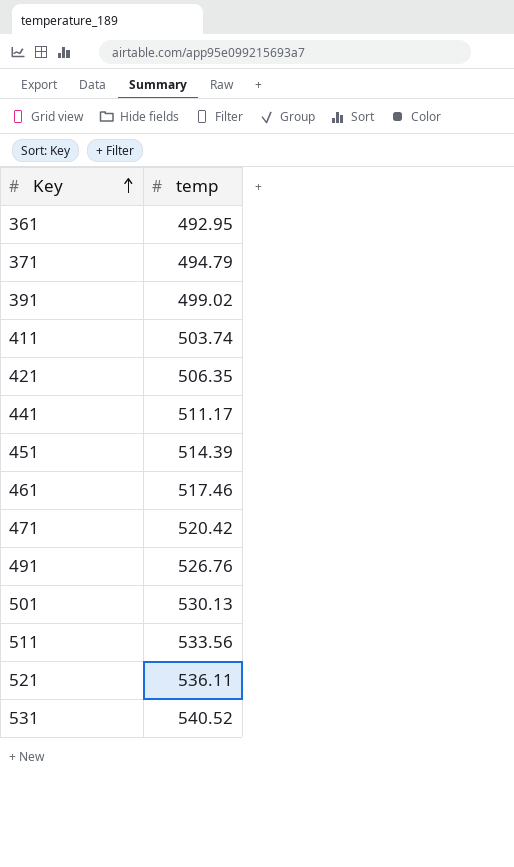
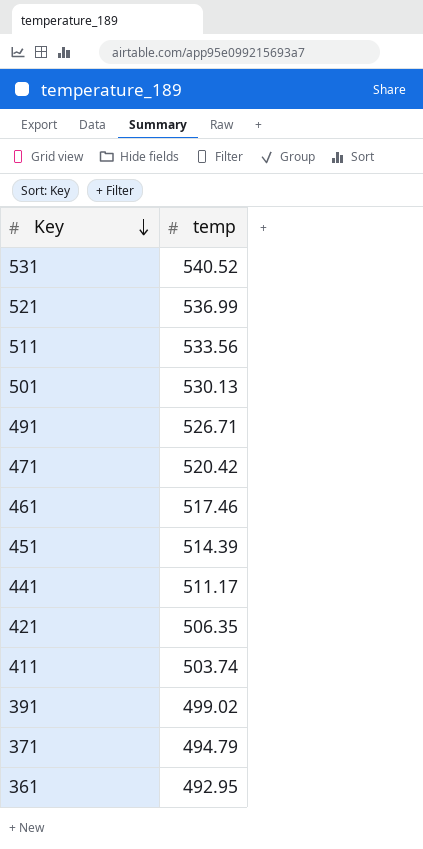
row order: Key ascending -> Key descending
521 | temp: 536.11 -> 536.99
491 | temp: 526.76 -> 526.71

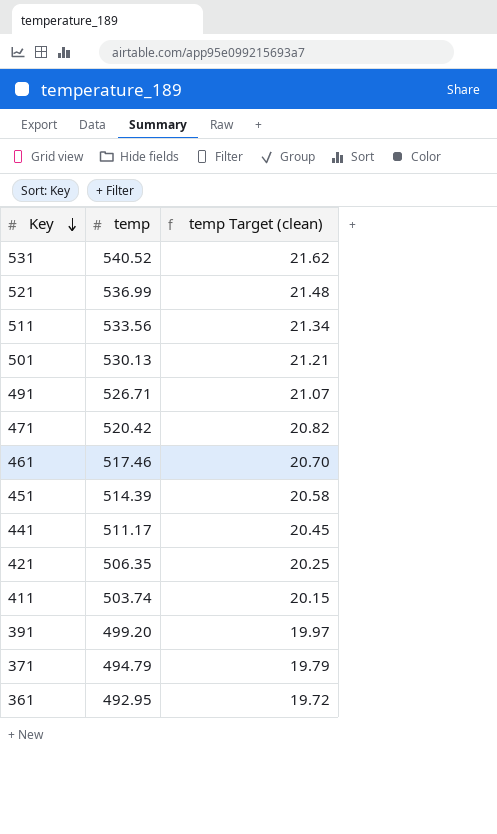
column temp Target (clean) | formula: none -> [temp] * 0.04
391 | temp: 499.02 -> 499.20

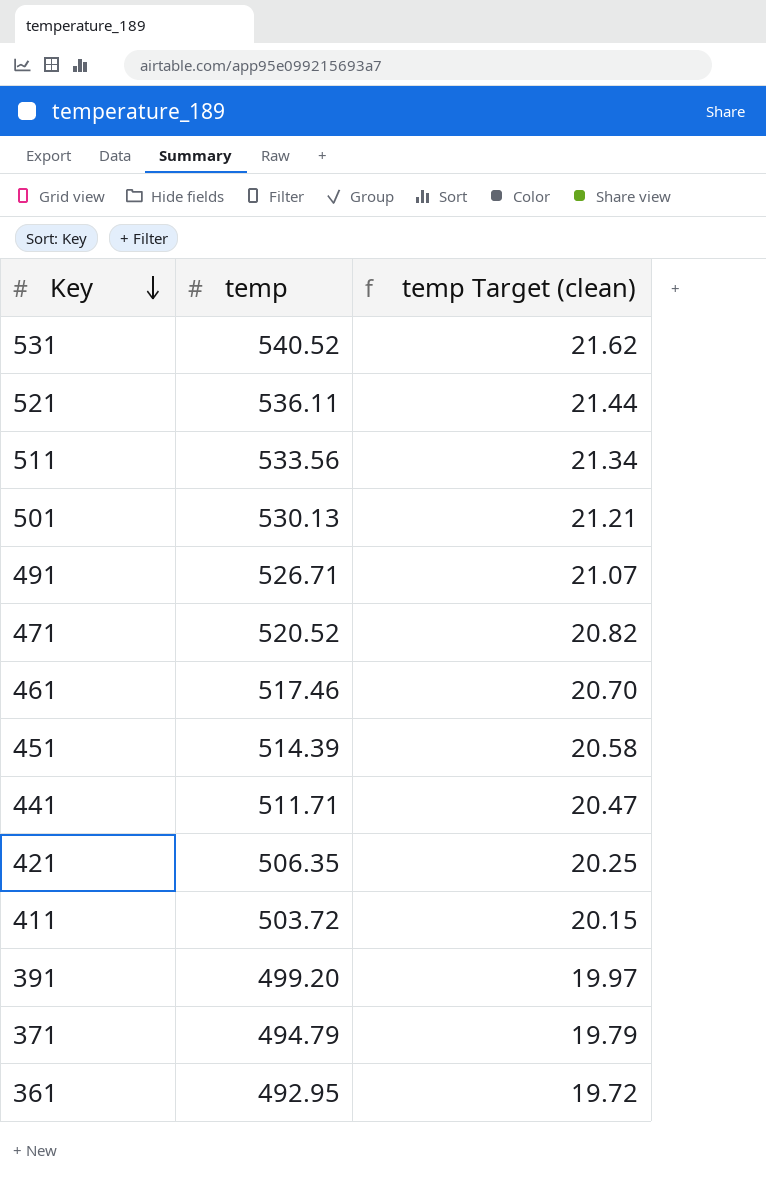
521 | temp: 536.99 -> 536.11
521 | temp Target (clean): 21.48 -> 21.44
471 | temp: 520.42 -> 520.52
441 | temp: 511.17 -> 511.71
441 | temp Target (clean): 20.45 -> 20.47
411 | temp: 503.74 -> 503.72

